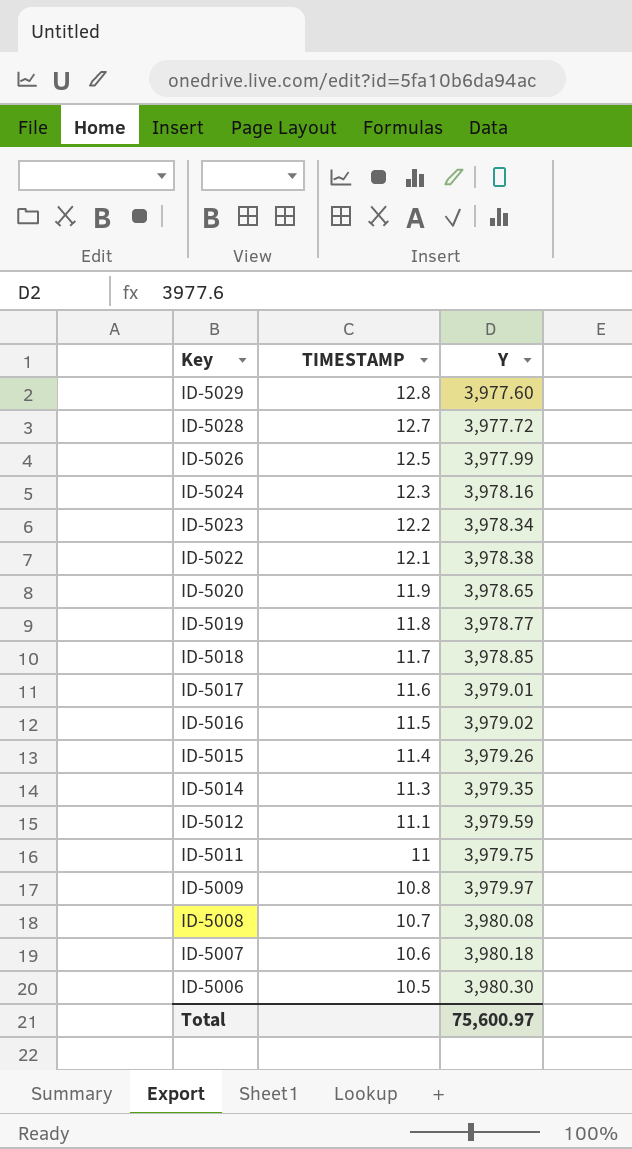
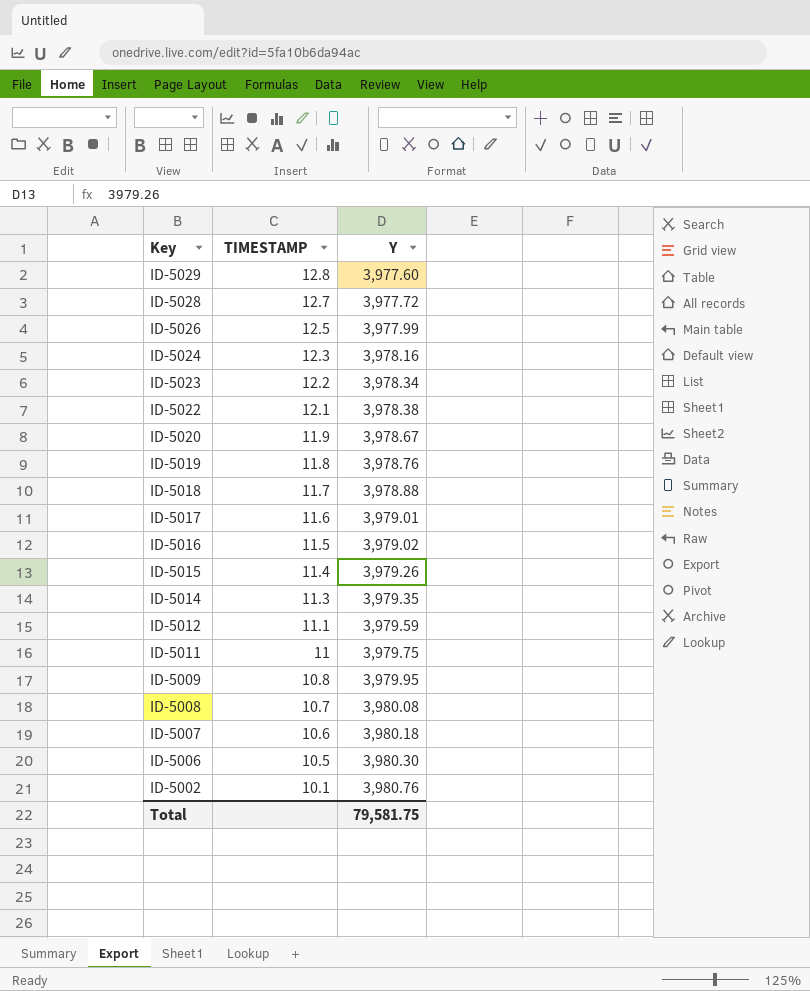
ID-5020 | Y: 3,978.65 -> 3,978.67
ID-5019 | Y: 3,978.77 -> 3,978.76
ID-5018 | Y: 3,978.85 -> 3,978.88
ID-5009 | Y: 3,979.97 -> 3,979.95
row ID-5002: none -> 10.1 | 3,980.76
Total | Y: 75,600.97 -> 79,581.75

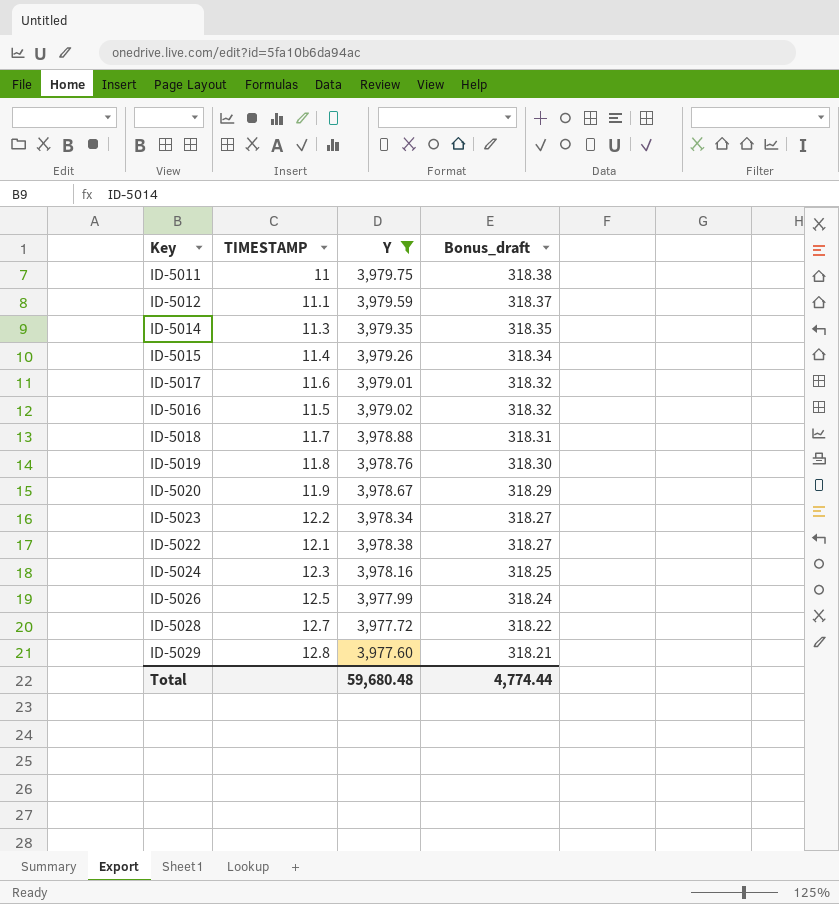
filter: none -> Y <= 3,979.75
row order: Key descending -> Bonus_draft descending
column Bonus_draft | formula: none -> [Y] * 0.08
Total | Y: 79,581.75 -> 59,680.48

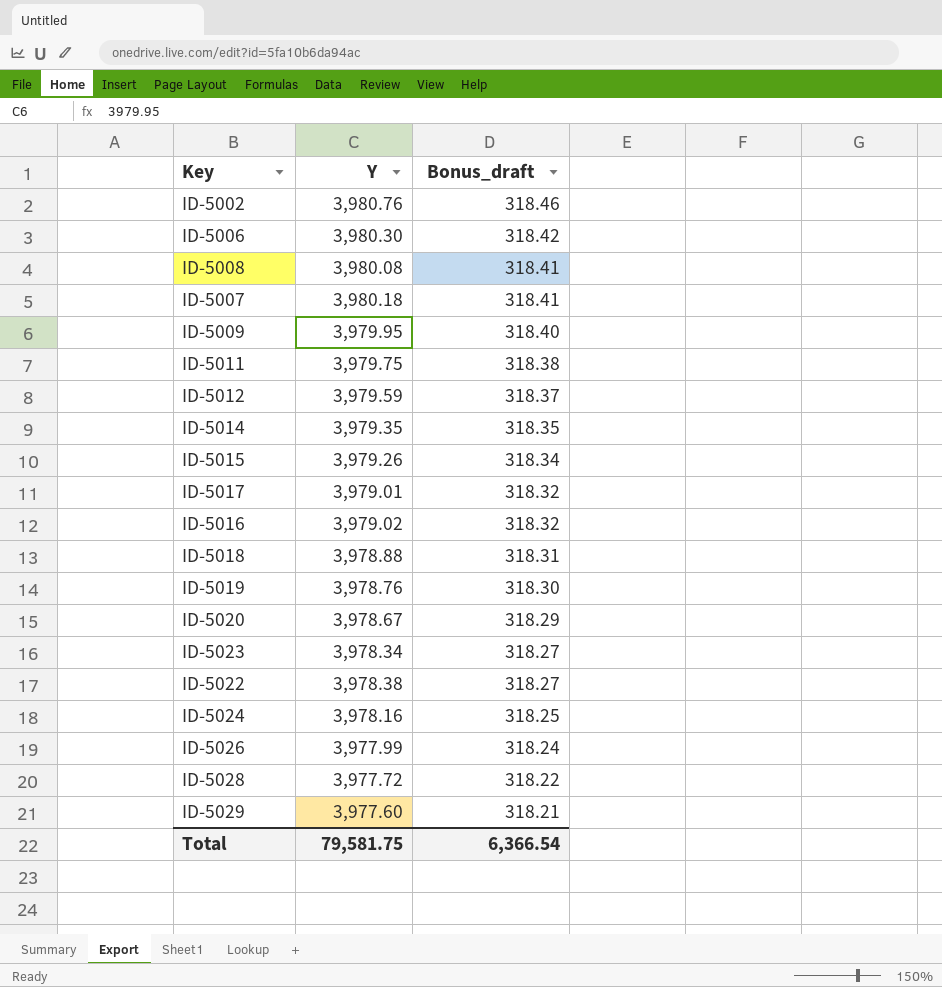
filter: Y <= 3,979.75 -> none
column TIMESTAMP | position: 2 -> none
Total | Y: 59,680.48 -> 79,581.75
Total | Bonus_draft: 4,774.44 -> 6,366.54

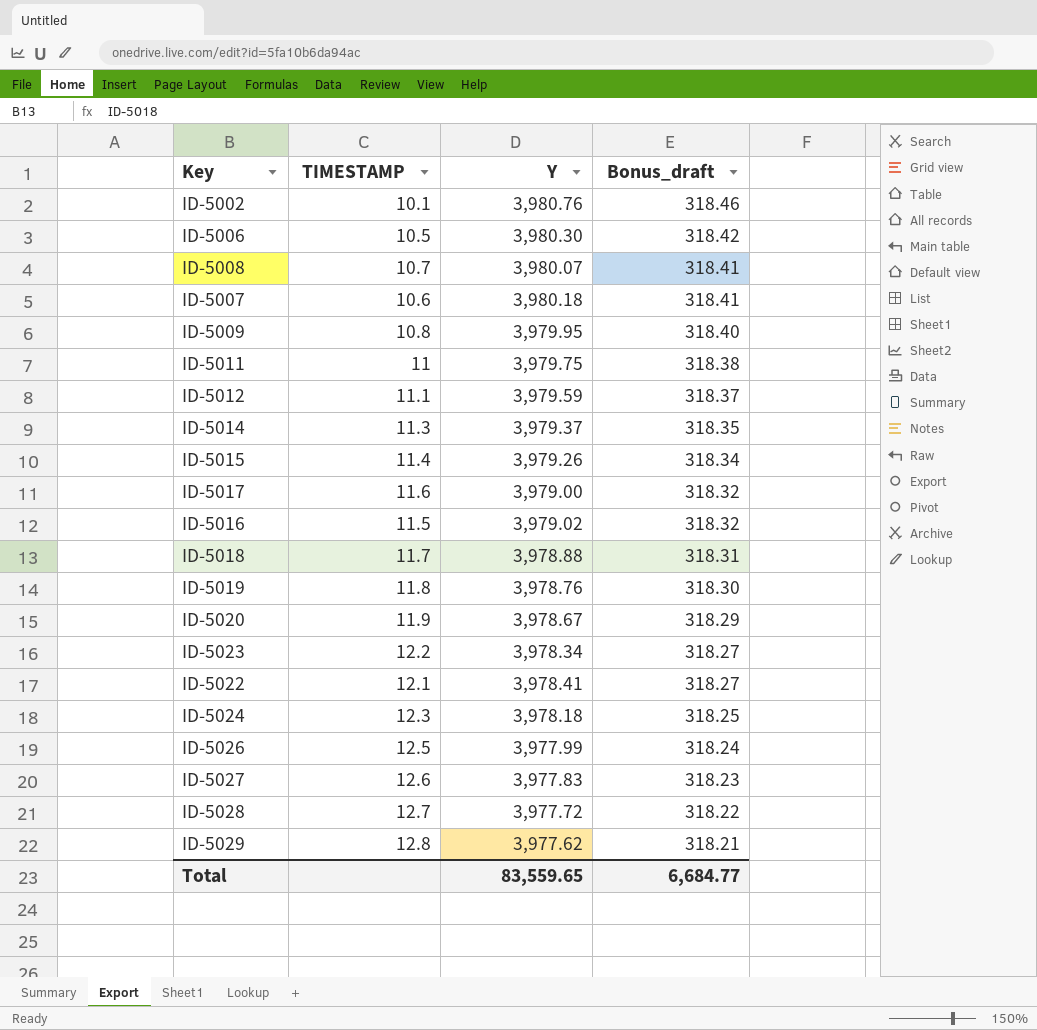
column TIMESTAMP | position: none -> 2
ID-5008 | Y: 3,980.08 -> 3,980.07
ID-5014 | Y: 3,979.35 -> 3,979.37
ID-5017 | Y: 3,979.01 -> 3,979.00
ID-5022 | Y: 3,978.38 -> 3,978.41
ID-5024 | Y: 3,978.16 -> 3,978.18
row ID-5027: none -> 12.6 | 3,977.83 | 318.23
ID-5029 | Y: 3,977.60 -> 3,977.62
Total | Y: 79,581.75 -> 83,559.65
Total | Bonus_draft: 6,366.54 -> 6,684.77

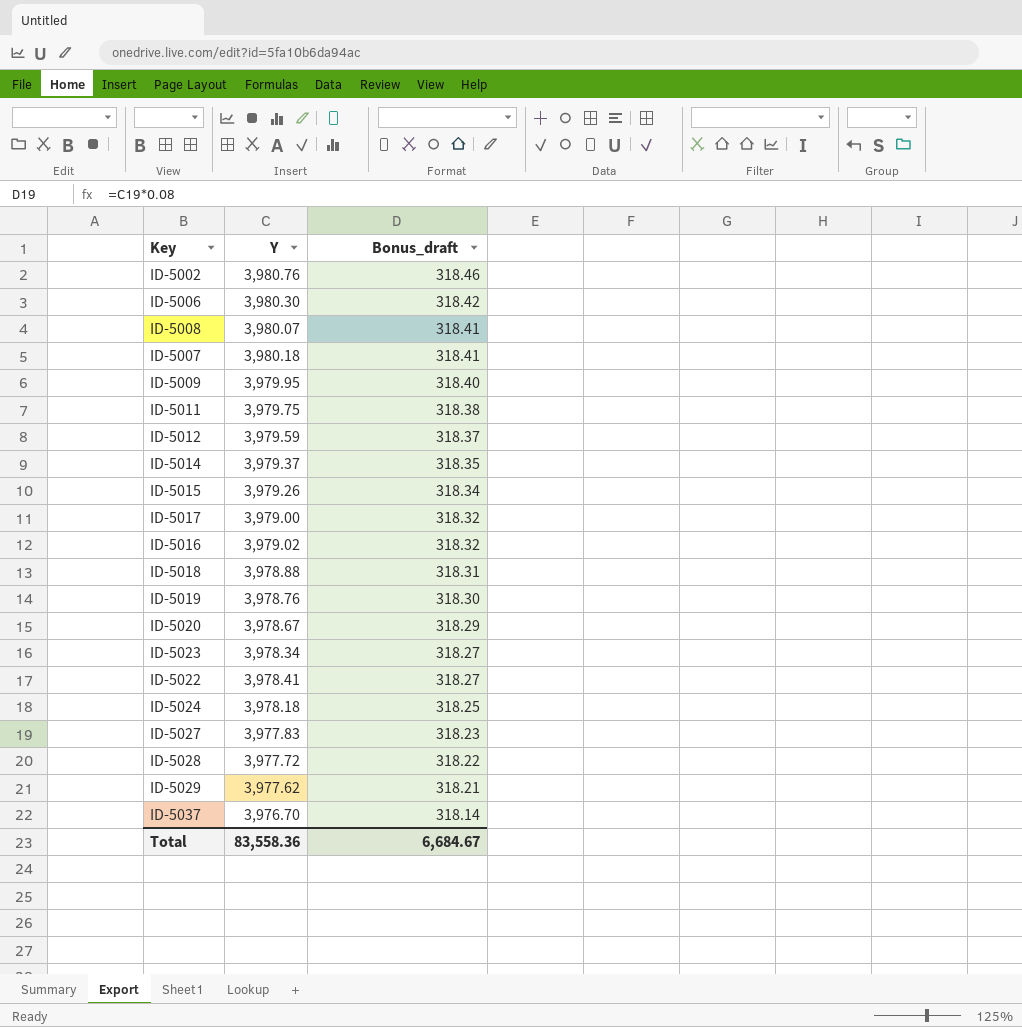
column TIMESTAMP | position: 2 -> none
row ID-5026: 12.5 | 3,977.99 | 318.24 -> none
row ID-5037: none -> 3,976.70 | 318.14
Total | Y: 83,559.65 -> 83,558.36
Total | Bonus_draft: 6,684.77 -> 6,684.67

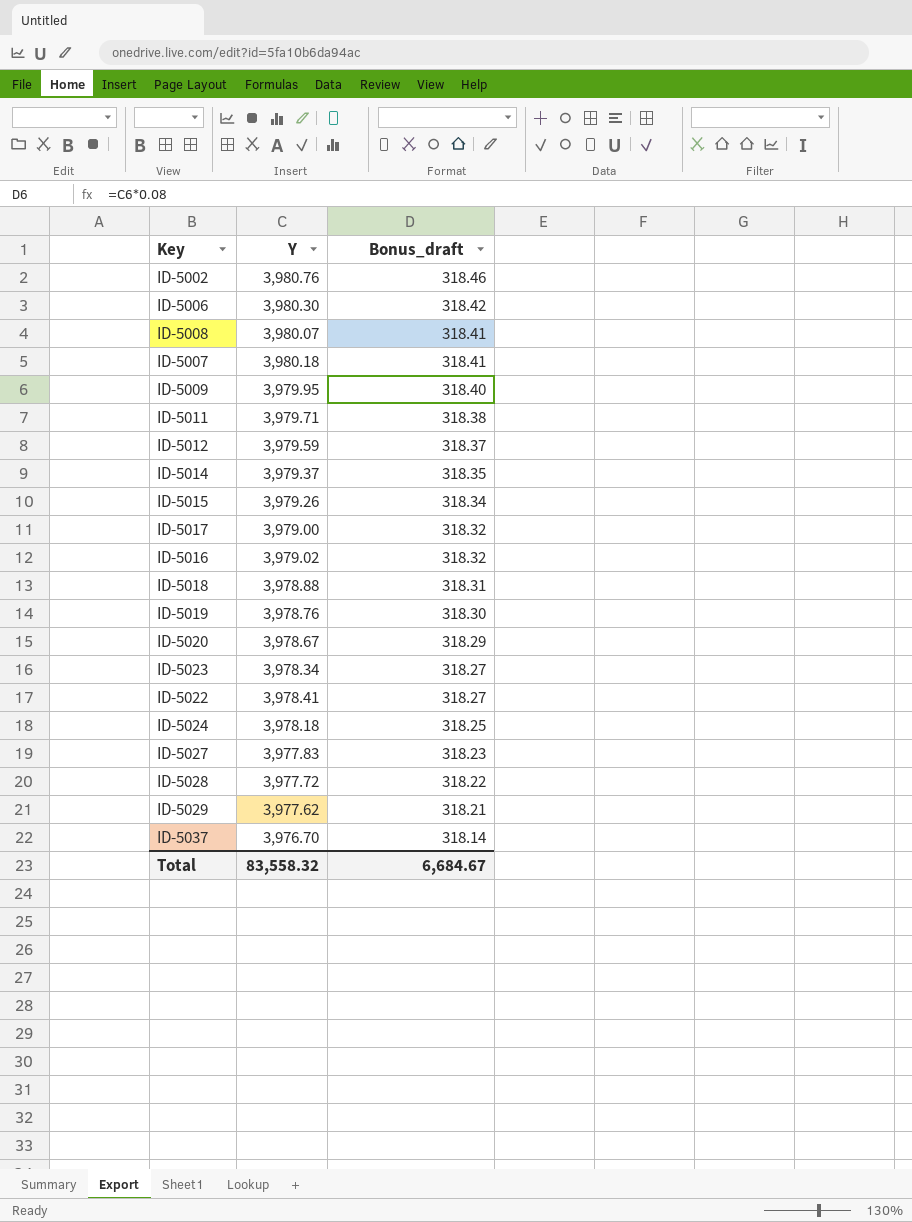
ID-5011 | Y: 3,979.75 -> 3,979.71
Total | Y: 83,558.36 -> 83,558.32

